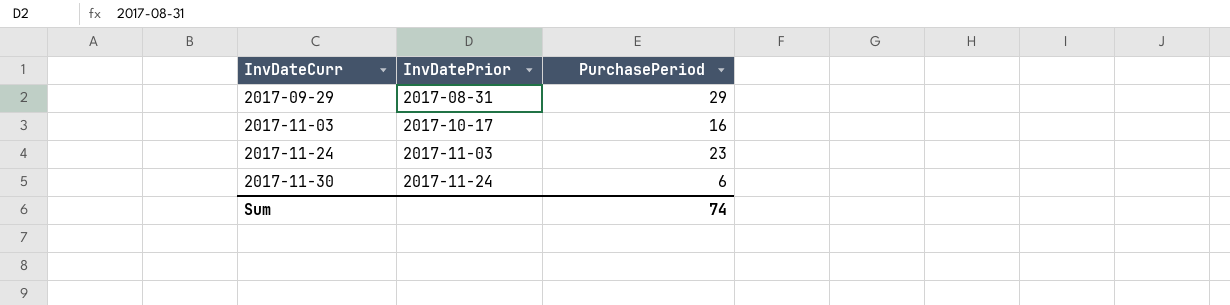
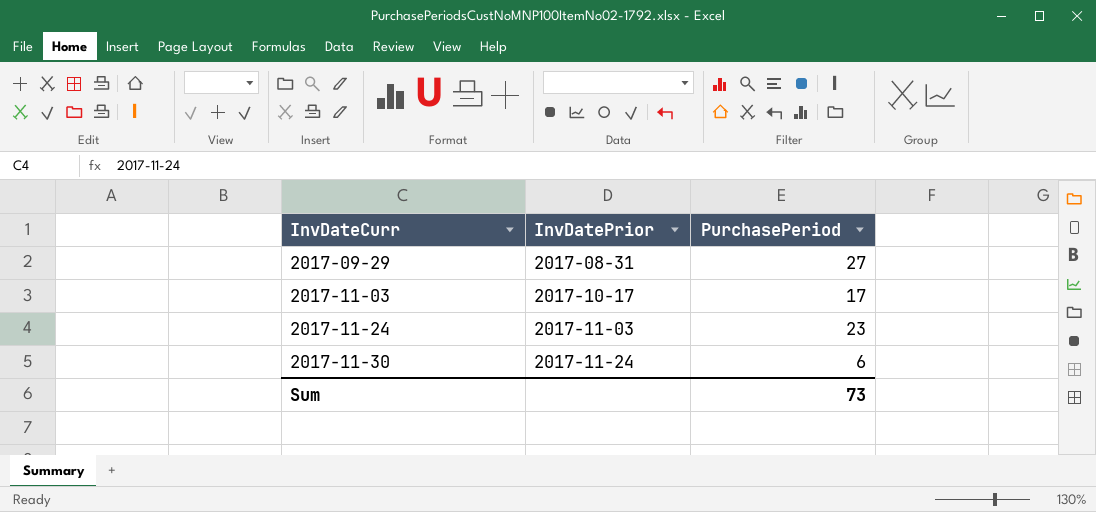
2017-09-29 | PurchasePeriod: 29 -> 27
2017-11-03 | PurchasePeriod: 16 -> 17
Sum | PurchasePeriod: 74 -> 73

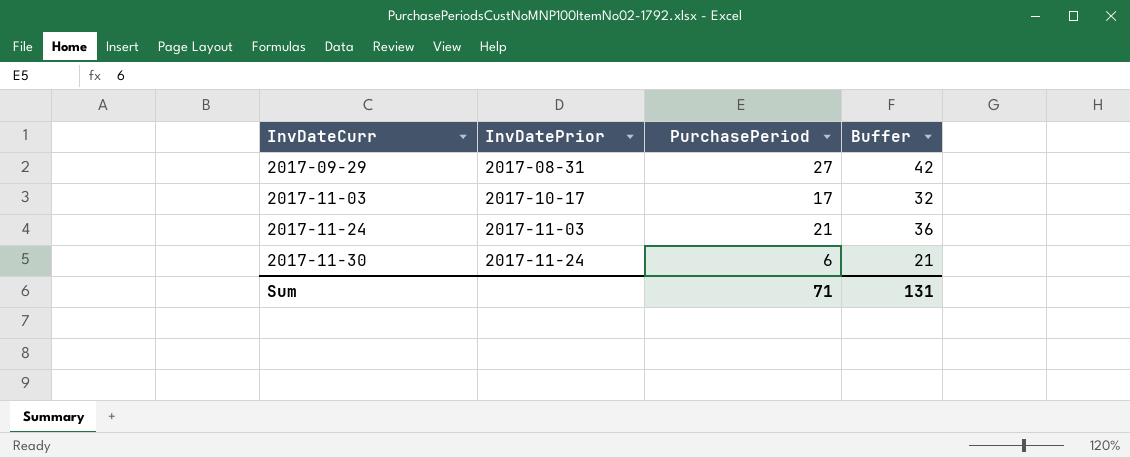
column Buffer | formula: none -> [PurchasePeriod] + 15
2017-11-24 | PurchasePeriod: 23 -> 21
Sum | PurchasePeriod: 73 -> 71

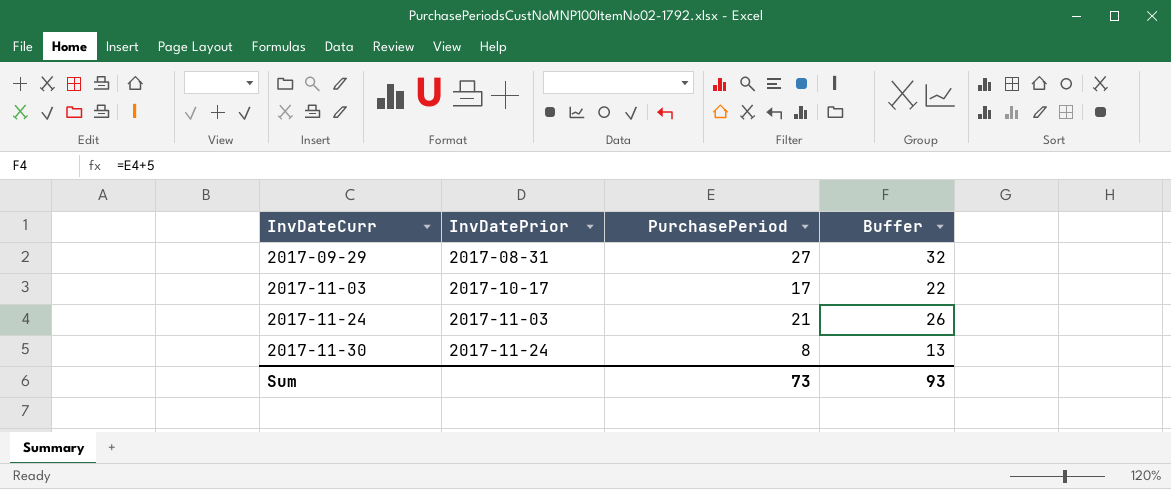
column Buffer | formula: [PurchasePeriod] + 15 -> [PurchasePeriod] + 5
2017-11-30 | PurchasePeriod: 6 -> 8
Sum | PurchasePeriod: 71 -> 73
Sum | Buffer: 131 -> 93

